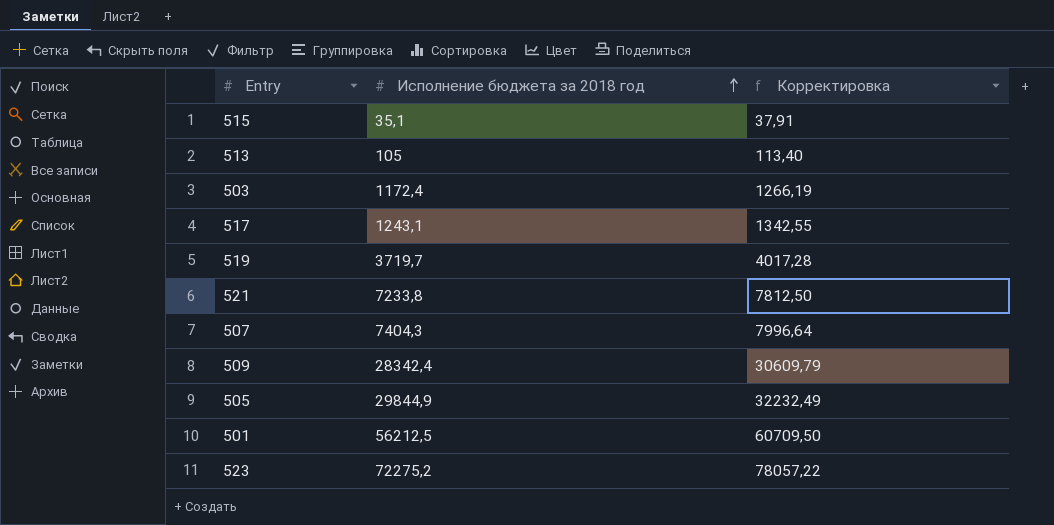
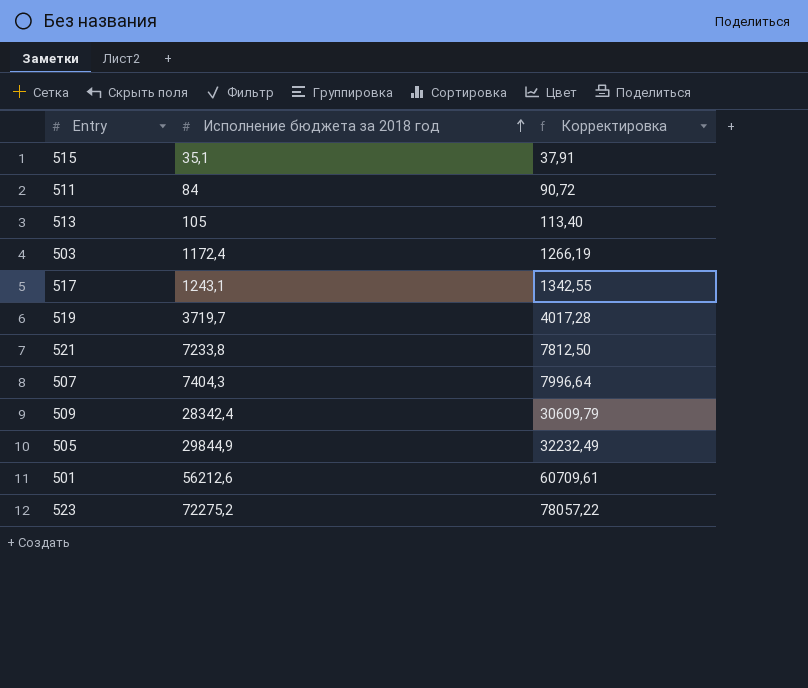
row 511: none -> 84 | 90,72
501 | Исполнение бюджета за 2018 год: 56212,5 -> 56212,6
501 | Корректировка: 60709,50 -> 60709,61

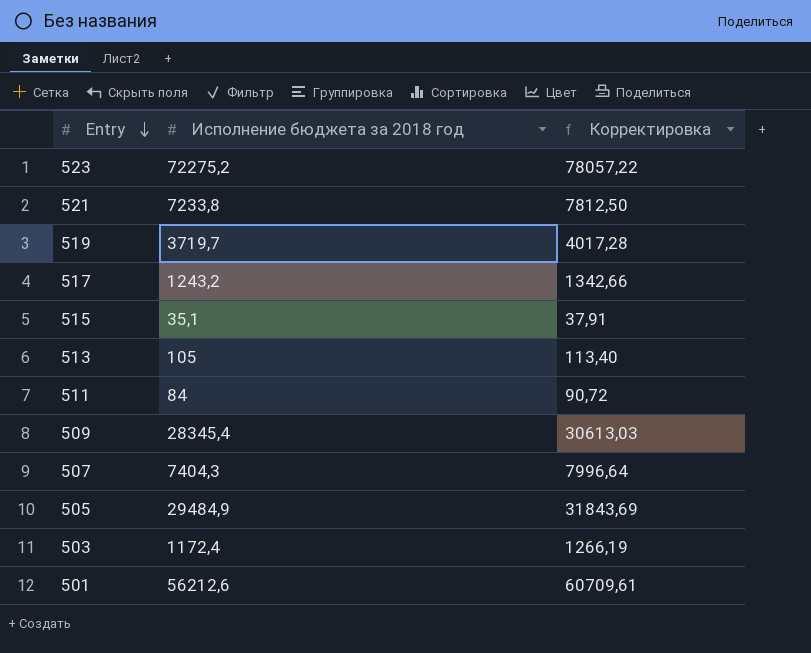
row order: Исполнение бюджета за 2018 год ascending -> Entry descending
517 | Исполнение бюджета за 2018 год: 1243,1 -> 1243,2
517 | Корректировка: 1342,55 -> 1342,66
509 | Исполнение бюджета за 2018 год: 28342,4 -> 28345,4
509 | Корректировка: 30609,79 -> 30613,03
505 | Исполнение бюджета за 2018 год: 29844,9 -> 29484,9
505 | Корректировка: 32232,49 -> 31843,69

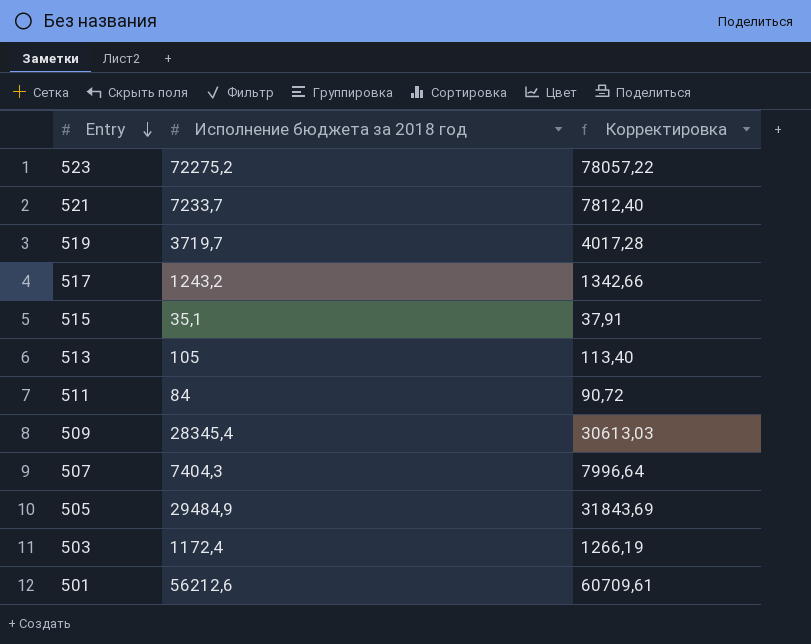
521 | Исполнение бюджета за 2018 год: 7233,8 -> 7233,7
521 | Корректировка: 7812,50 -> 7812,40

